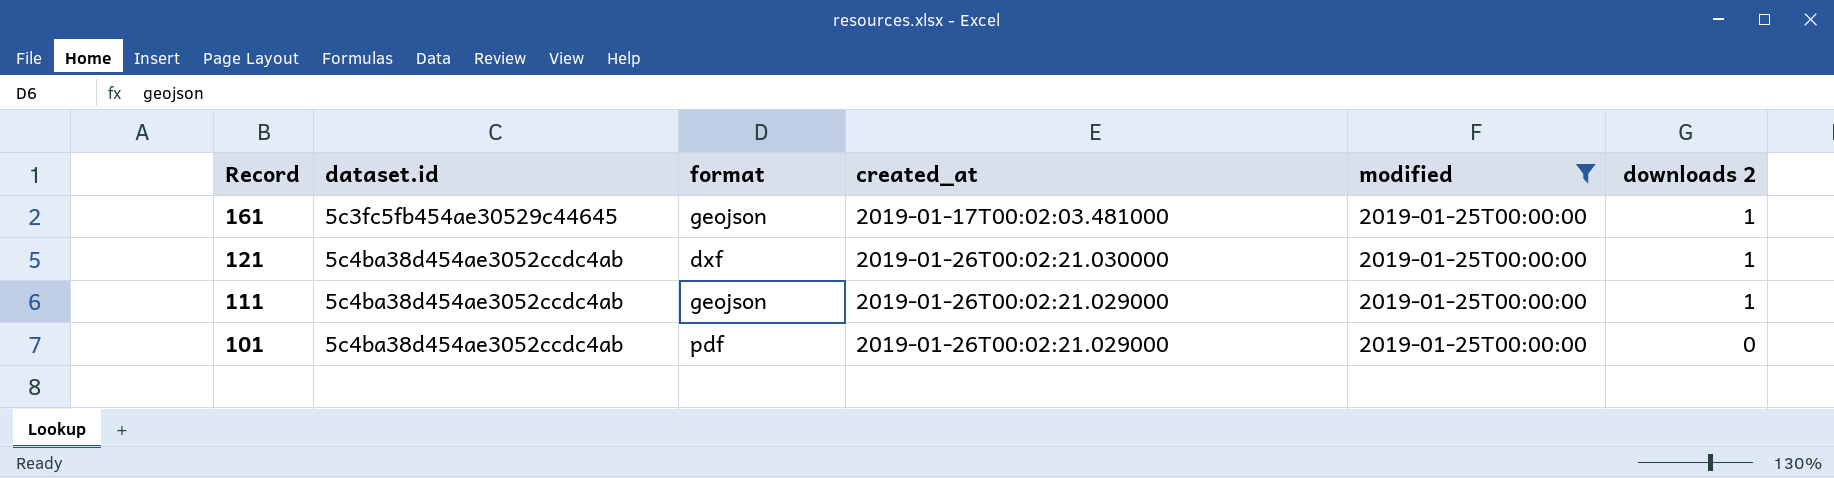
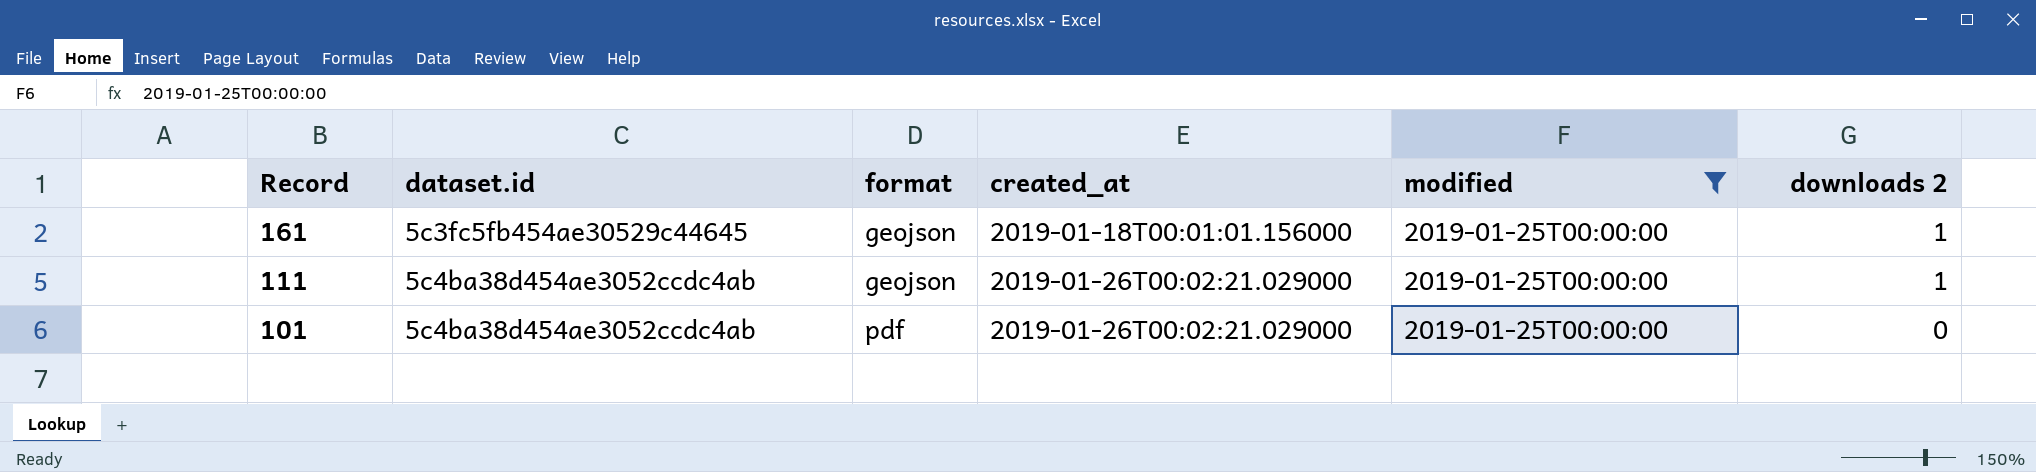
row 121: 5c4ba38d454ae3052ccdc4ab | dxf | 2019-01-26T00:02:21.030000 | 2019-01-25T00:00:00 | 1 -> none
161 | created_at: 2019-01-17T00:02:03.481000 -> 2019-01-18T00:01:01.156000

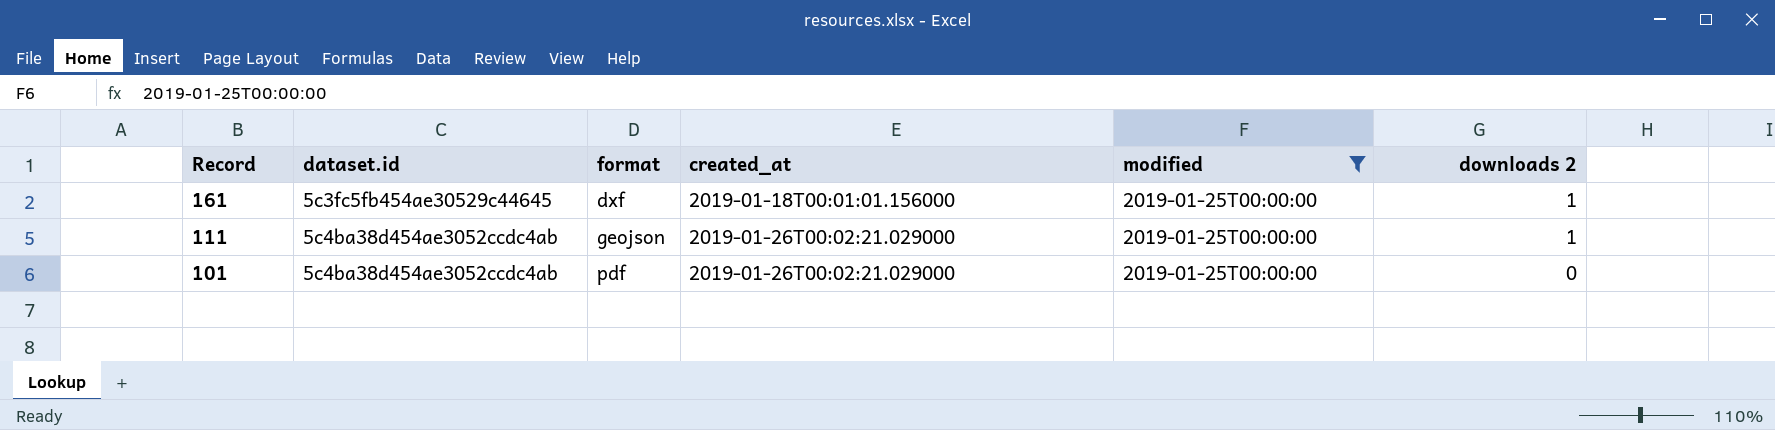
161 | format: geojson -> dxf

